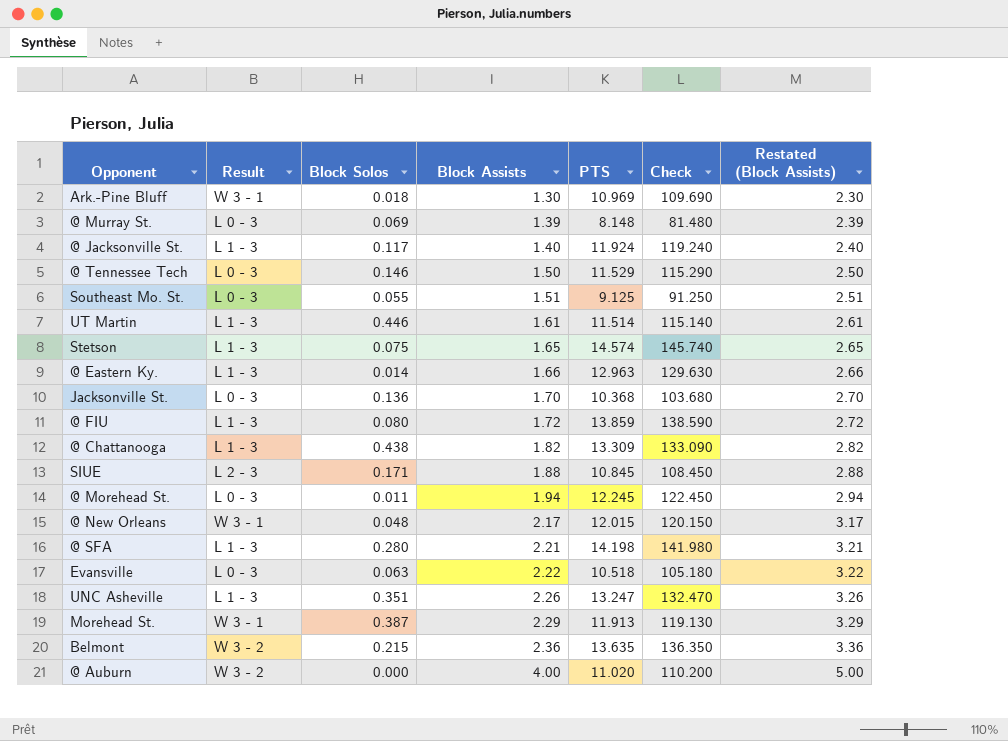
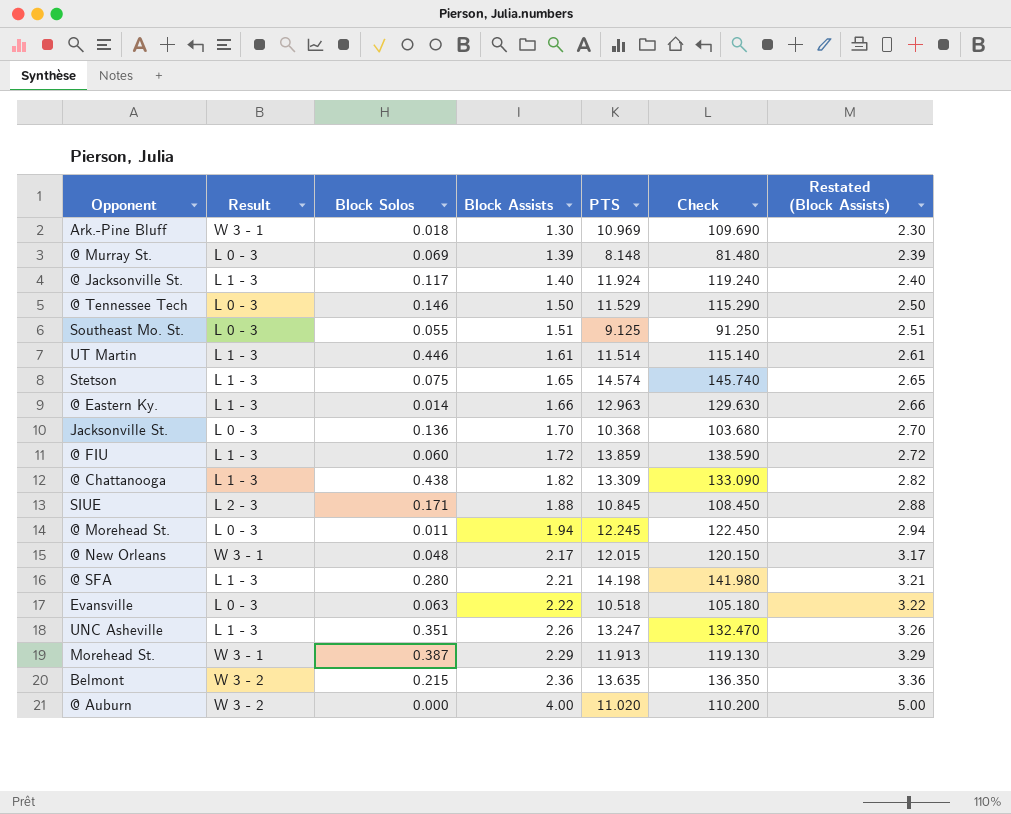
@ FIU | Block Solos: 0.080 -> 0.060

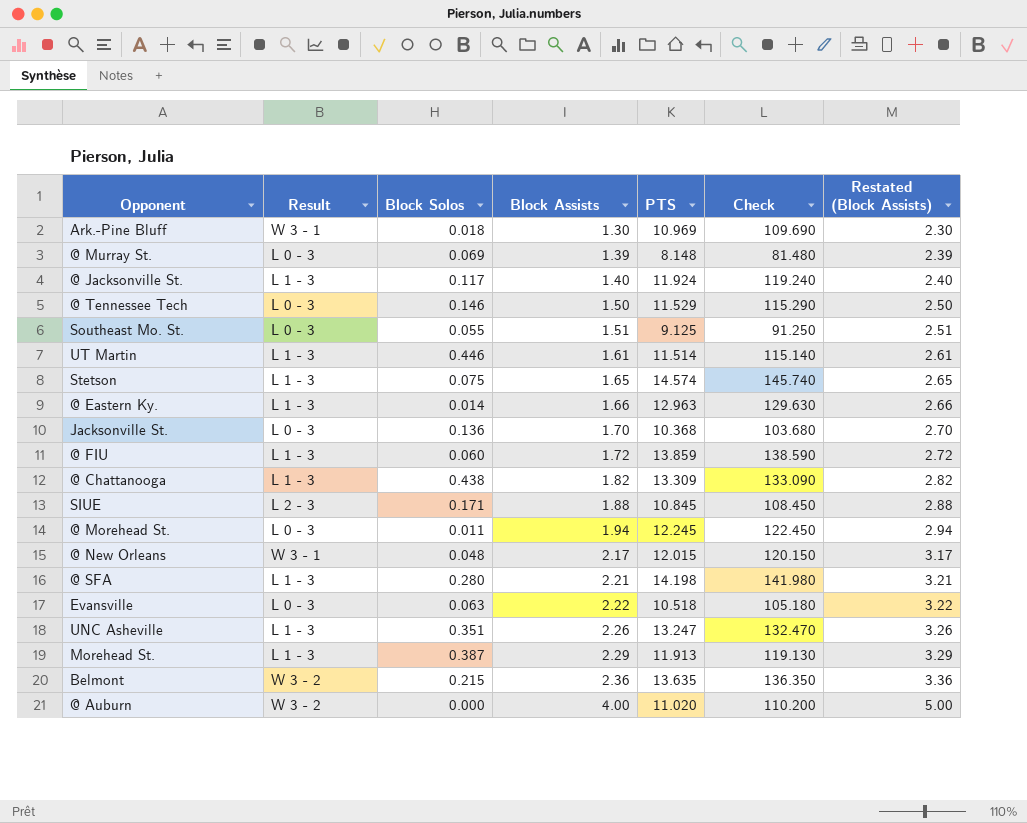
Morehead St. | Result: W 3 - 1 -> L 1 - 3

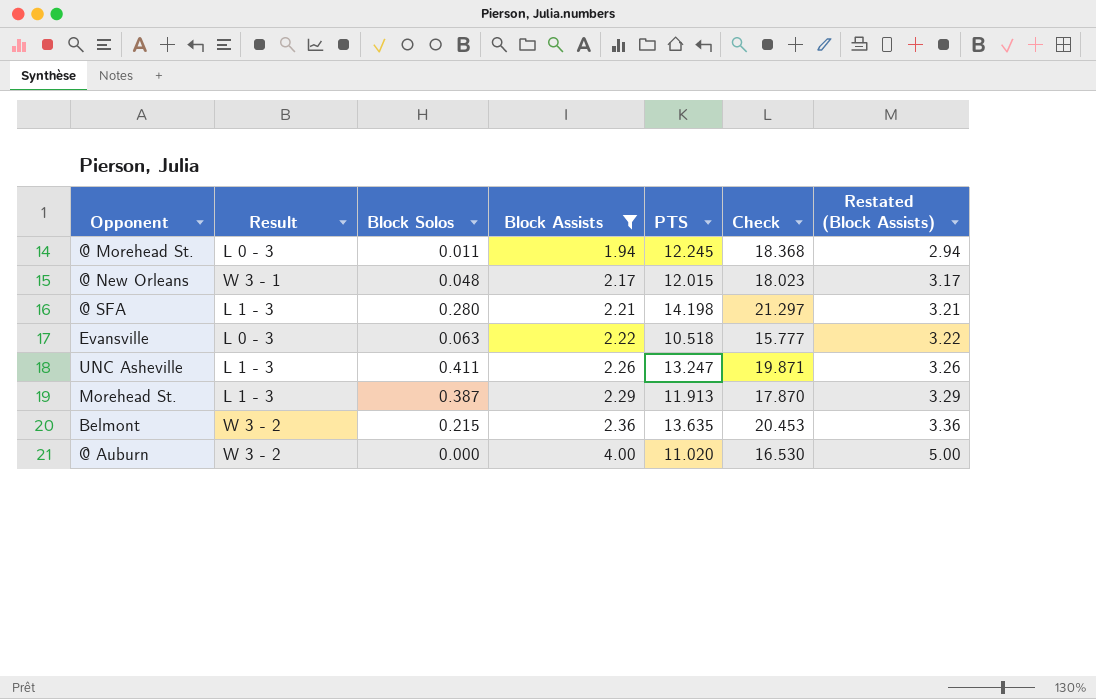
filter: none -> Block Assists >= 1.94
column Check | formula: [PTS] * 10 -> [PTS] * 1.5
UNC Asheville | Block Solos: 0.351 -> 0.411

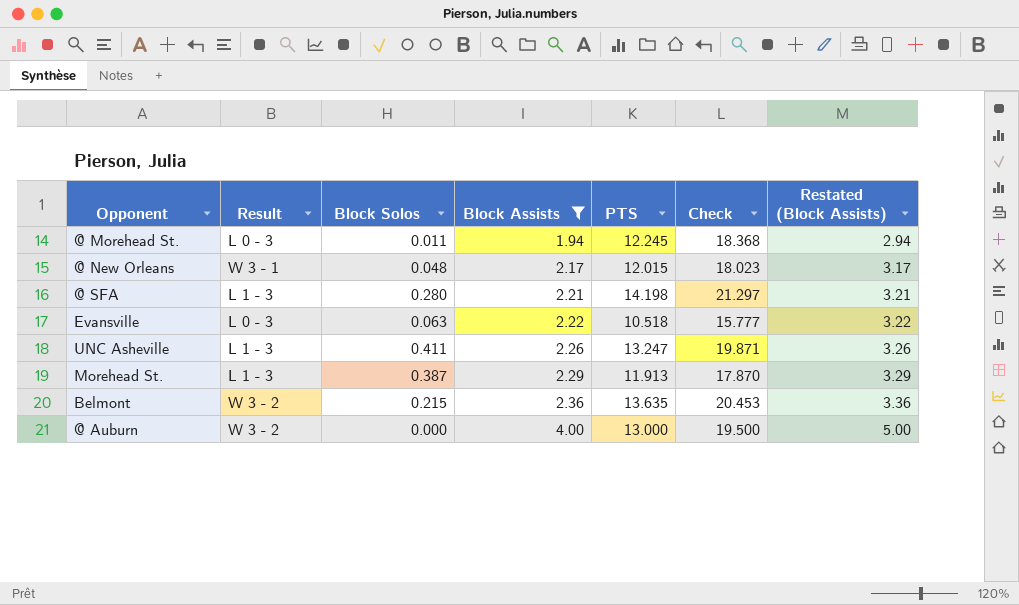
@ Auburn | PTS: 11.020 -> 13.000
@ Auburn | Check: 16.530 -> 19.500

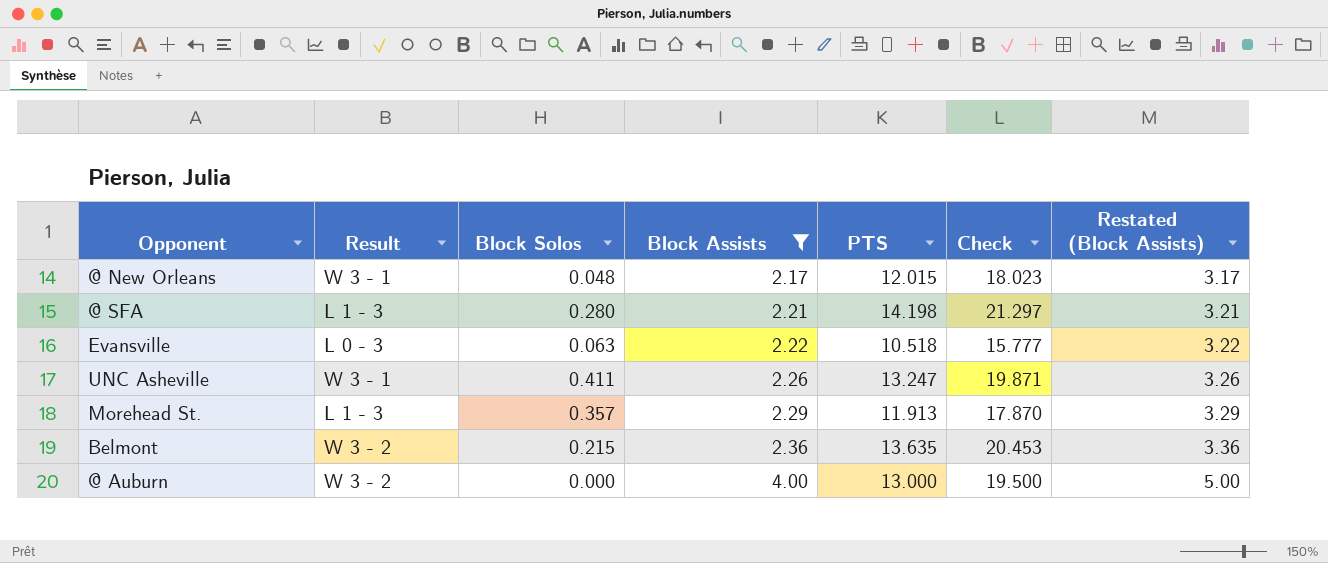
row @ Morehead St.: L 0 - 3 | 0.011 | 1.94 | 12.245 | 18.368 | 2.94 -> none
UNC Asheville | Result: L 1 - 3 -> W 3 - 1
Morehead St. | Block Solos: 0.387 -> 0.357

